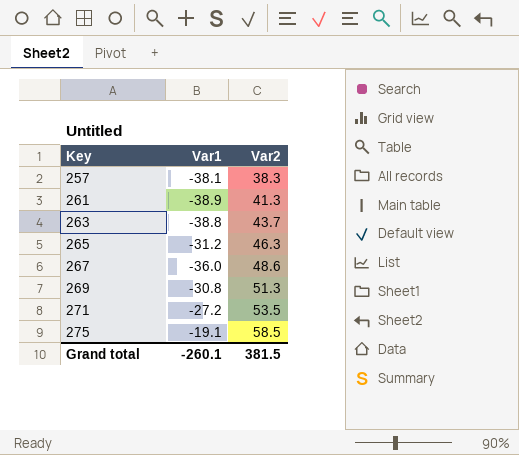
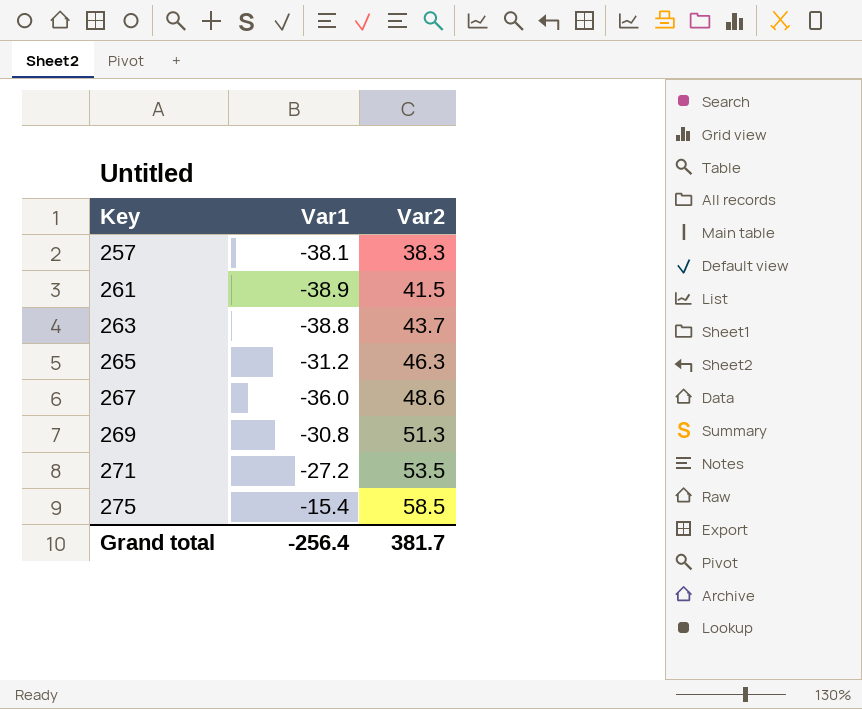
261 | Var2: 41.3 -> 41.5
275 | Var1: -19.1 -> -15.4
Grand total | Var1: -260.1 -> -256.4
Grand total | Var2: 381.5 -> 381.7

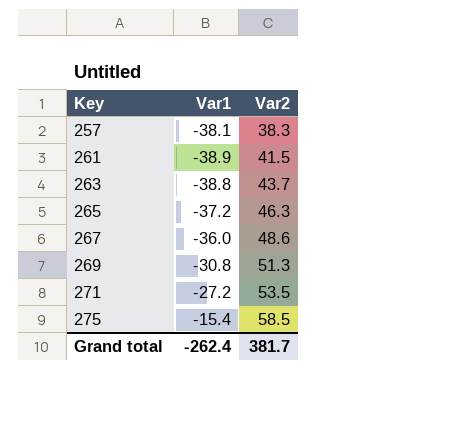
265 | Var1: -31.2 -> -37.2
Grand total | Var1: -256.4 -> -262.4

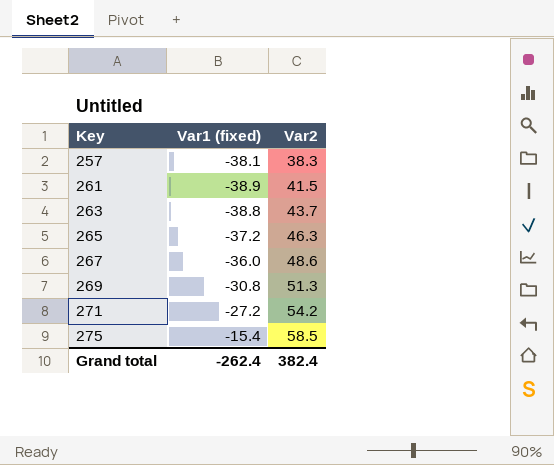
column name: Var1 -> Var1 (fixed)
271 | Var2: 53.5 -> 54.2
Grand total | Var2: 381.7 -> 382.4

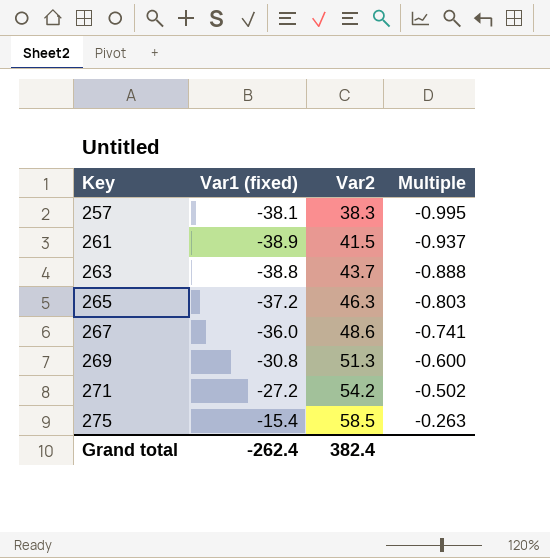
column Multiple | formula: none -> [Var1 (fixed)] / [Var2]

